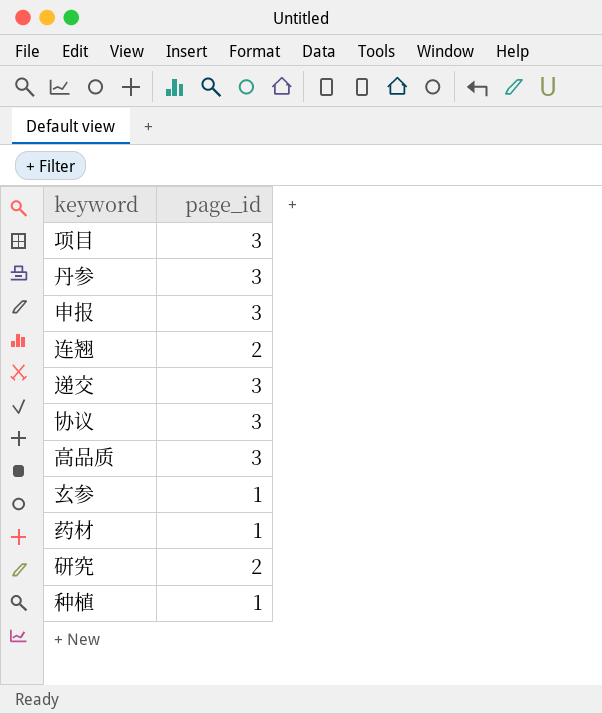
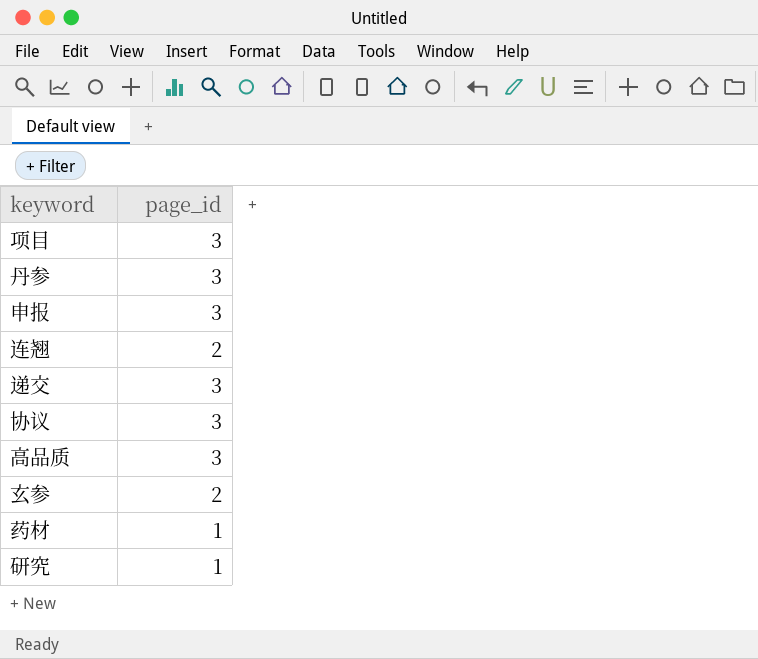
row 种植: 1 -> none
玄参 | page_id: 1 -> 2
研究 | page_id: 2 -> 1

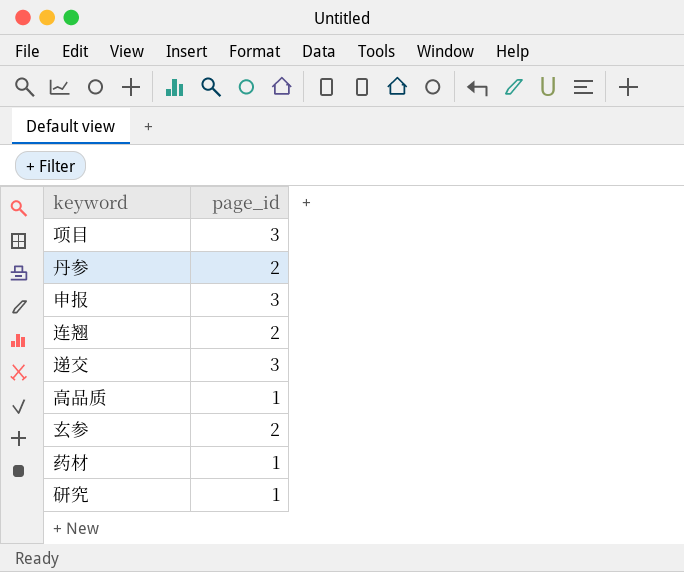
row 协议: 3 -> none
丹参 | page_id: 3 -> 2
高品质 | page_id: 3 -> 1

